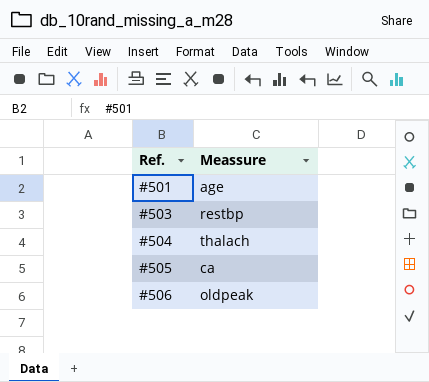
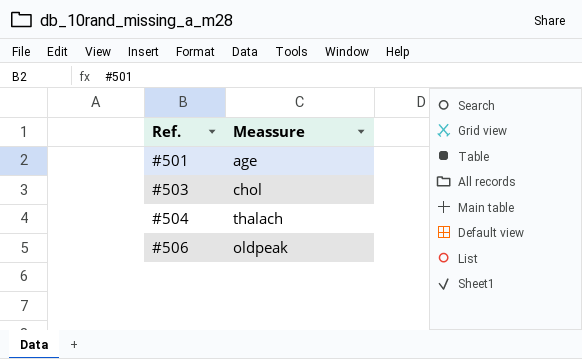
row #505: ca -> none
#503 | Meassure: restbp -> chol

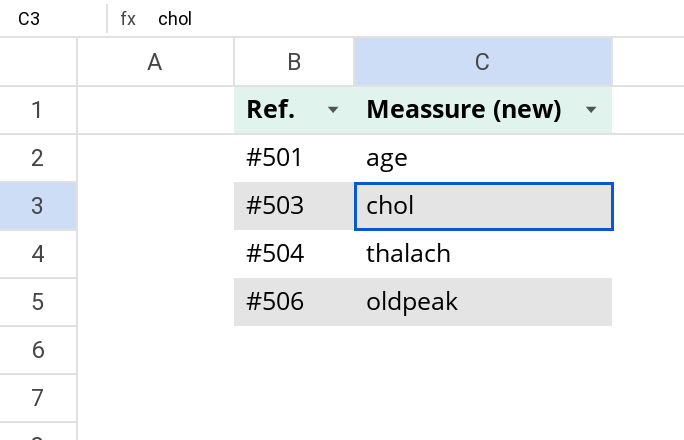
column name: Meassure -> Meassure (new)

